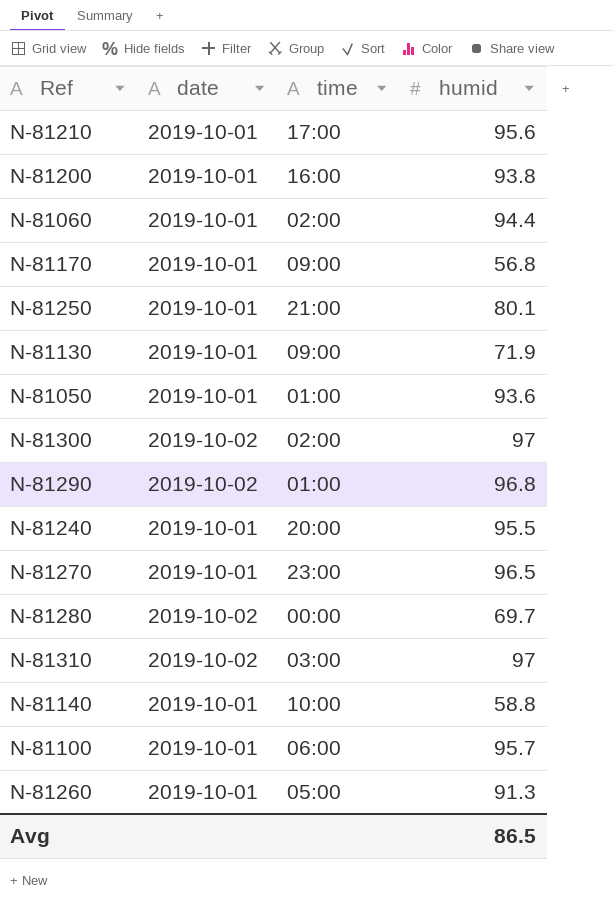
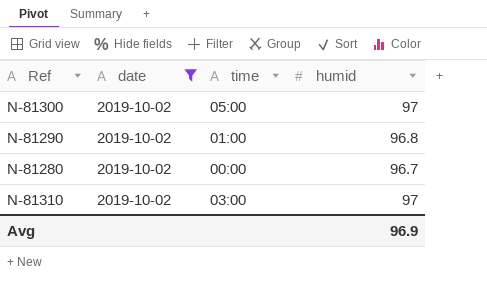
filter: none -> date = 2019-10-02
N-81300 | time: 02:00 -> 05:00
N-81280 | humid: 69.7 -> 96.7
Avg | humid: 86.5 -> 96.9

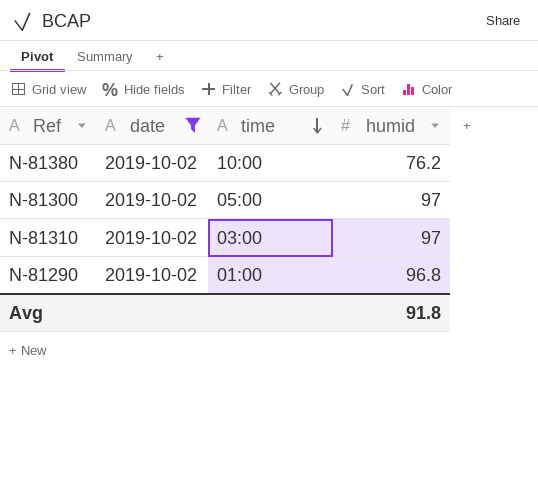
row order: none -> time descending
row N-81280: 2019-10-02 | 00:00 | 96.7 -> none
row N-81380: none -> 2019-10-02 | 10:00 | 76.2
Avg | humid: 96.9 -> 91.8

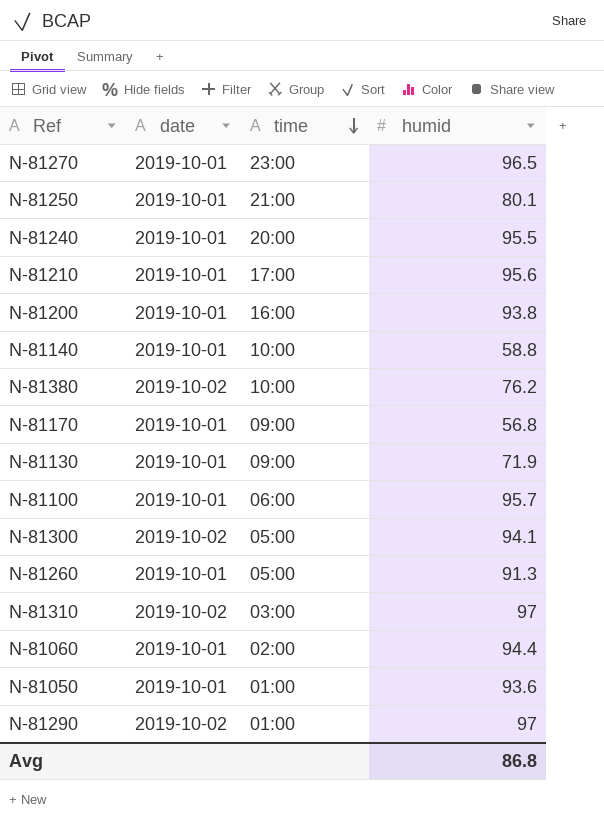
filter: date = 2019-10-02 -> none
N-81300 | humid: 97 -> 94.1
N-81290 | humid: 96.8 -> 97
Avg | humid: 91.8 -> 86.8

